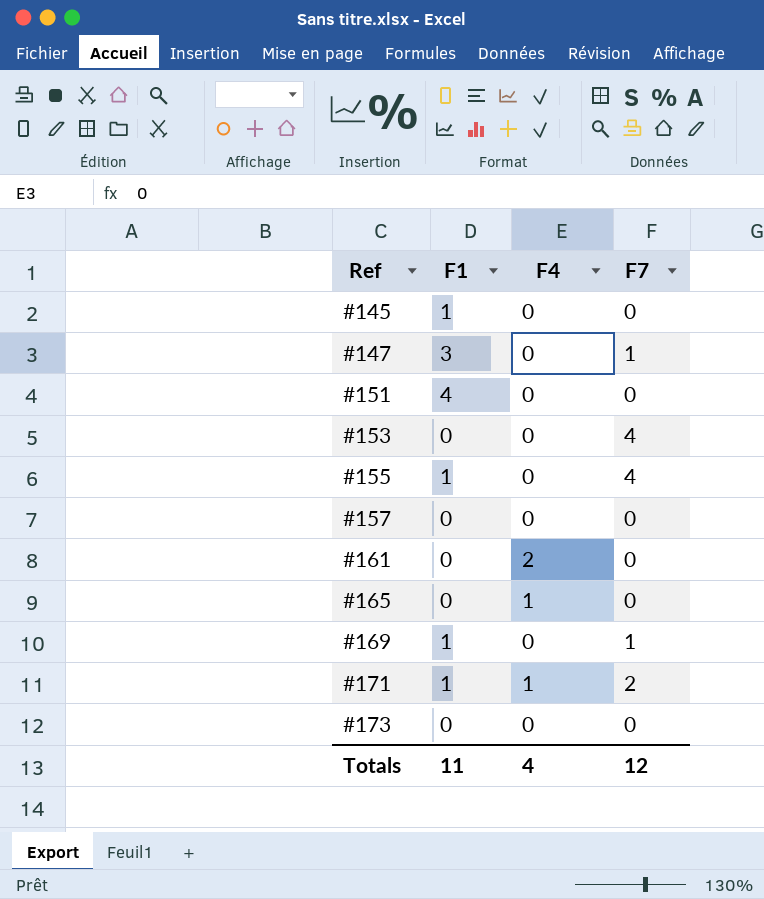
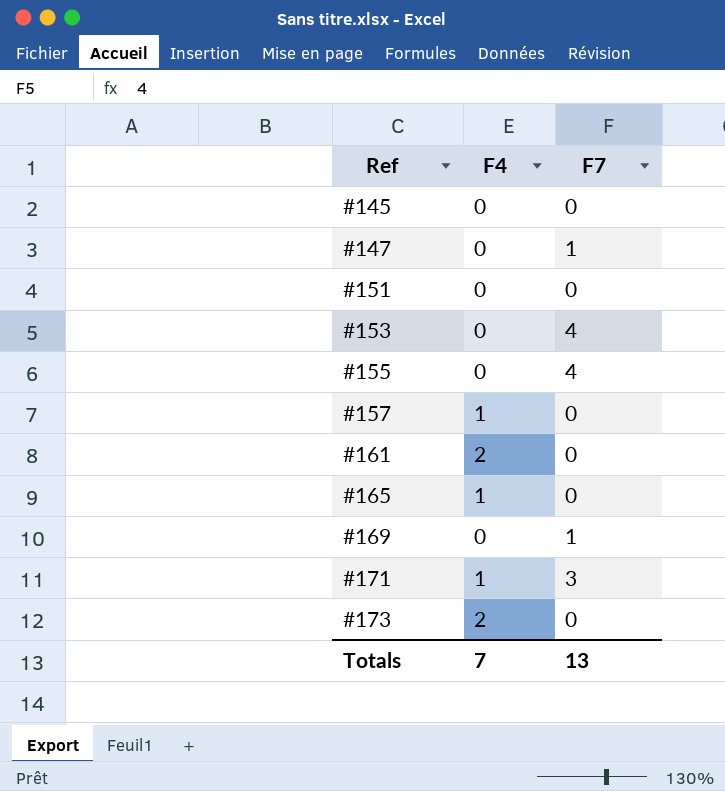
column F1 | position: 2 -> none
#157 | F4: 0 -> 1
#171 | F7: 2 -> 3
#173 | F4: 0 -> 2
Totals | F4: 4 -> 7
Totals | F7: 12 -> 13

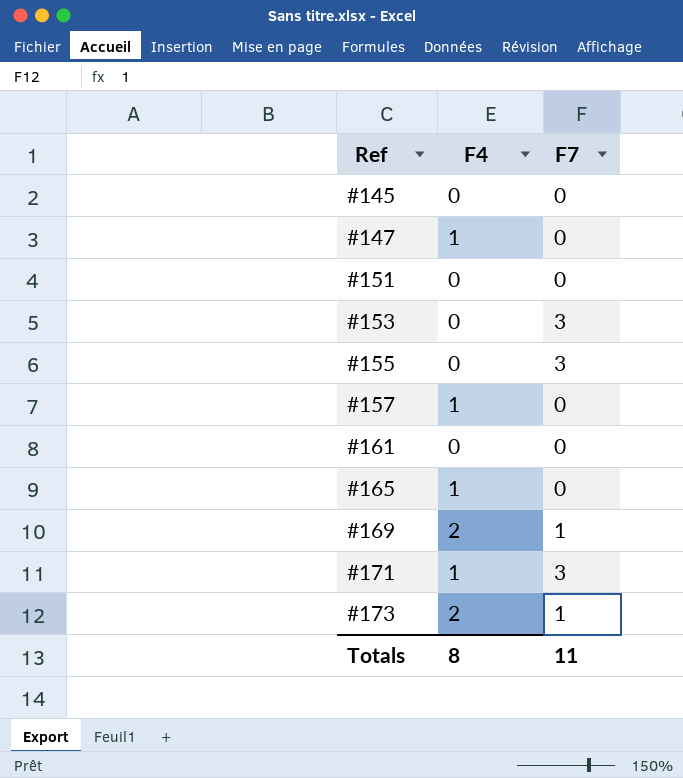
#147 | F4: 0 -> 1
#147 | F7: 1 -> 0
#153 | F7: 4 -> 3
#155 | F7: 4 -> 3
#161 | F4: 2 -> 0
#169 | F4: 0 -> 2
#173 | F7: 0 -> 1
Totals | F4: 7 -> 8
Totals | F7: 13 -> 11

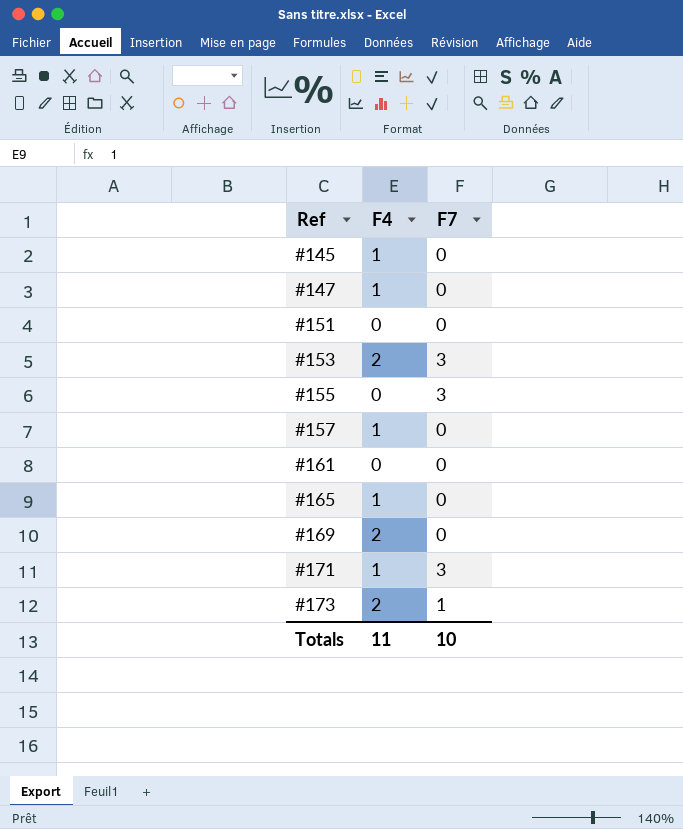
#145 | F4: 0 -> 1
#153 | F4: 0 -> 2
#169 | F7: 1 -> 0
Totals | F4: 8 -> 11
Totals | F7: 11 -> 10

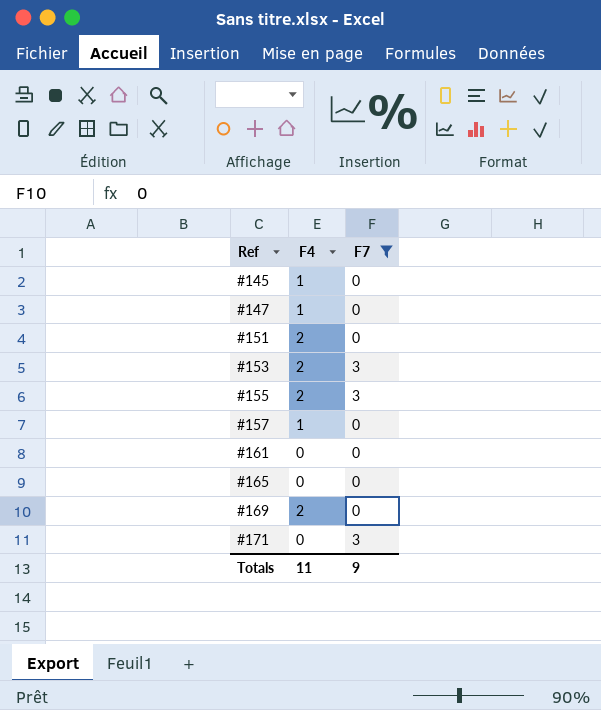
filter: none -> F7 != 1
#151 | F4: 0 -> 2
#155 | F4: 0 -> 2
#165 | F4: 1 -> 0
#171 | F4: 1 -> 0
Totals | F7: 10 -> 9

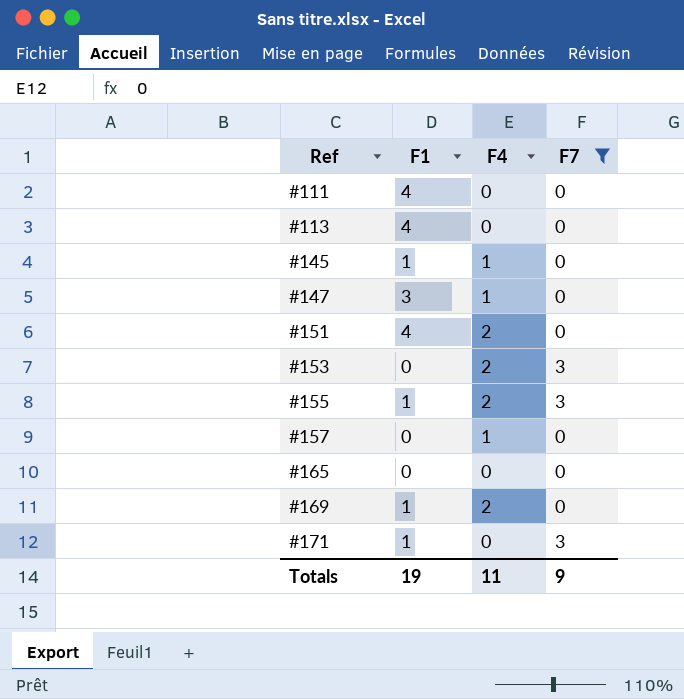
column F1 | position: none -> 2
row #161: 0 | 0 -> none
row #111: none -> 4 | 0 | 0
row #113: none -> 4 | 0 | 0

